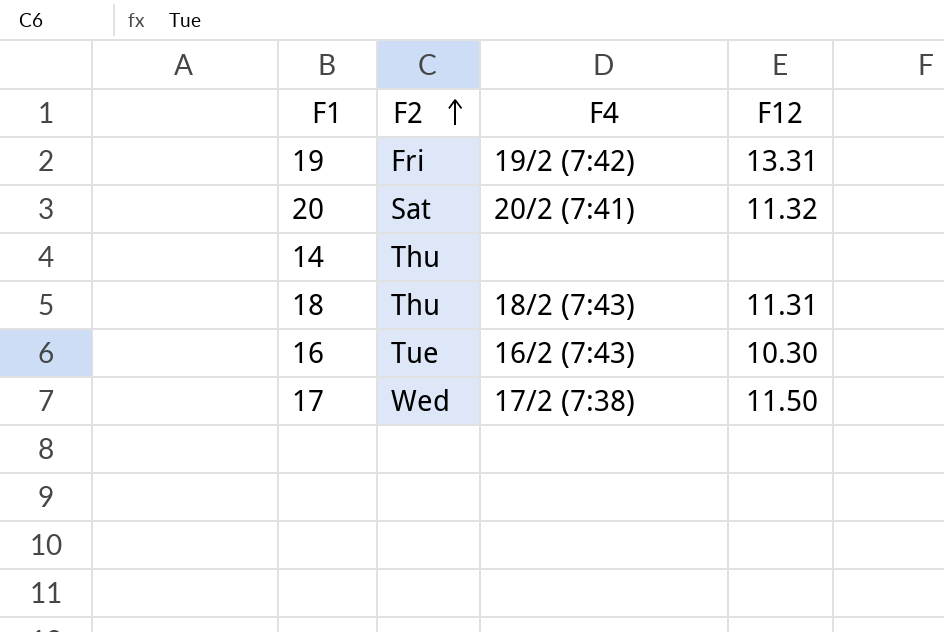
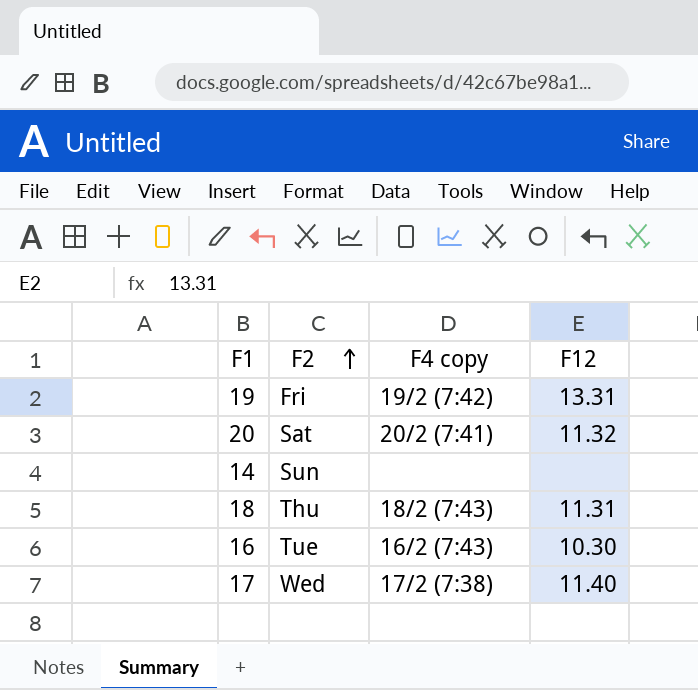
column name: F4 -> F4 copy
14 | F2: Thu -> Sun
17 | F12: 11.50 -> 11.40

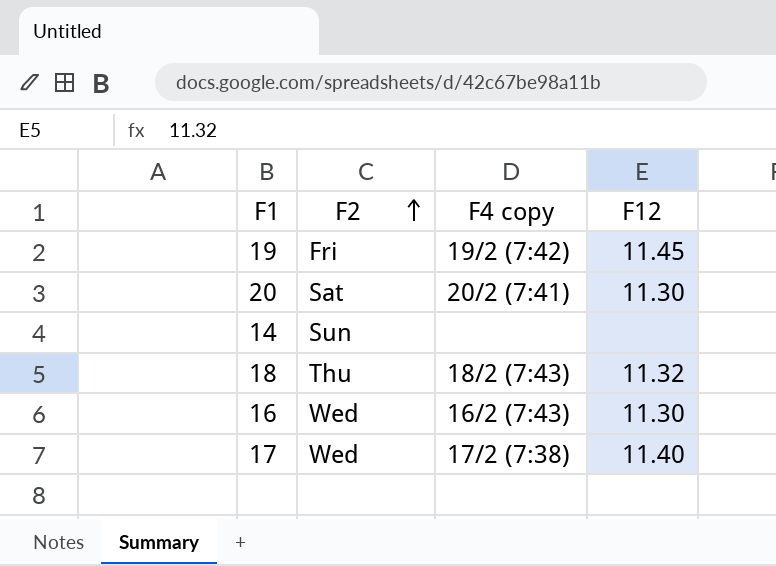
19 | F12: 13.31 -> 11.45
20 | F12: 11.32 -> 11.30
18 | F12: 11.31 -> 11.32
16 | F2: Tue -> Wed
16 | F12: 10.30 -> 11.30

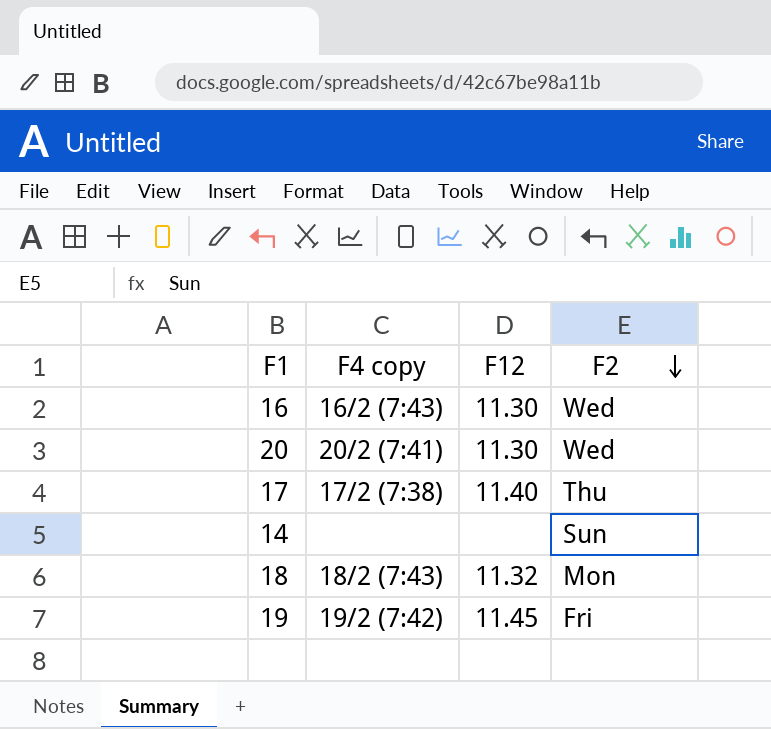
row order: F2 ascending -> F2 descending
column F2 | position: 2 -> 4
20 | F2: Sat -> Wed
17 | F2: Wed -> Thu
18 | F2: Thu -> Mon

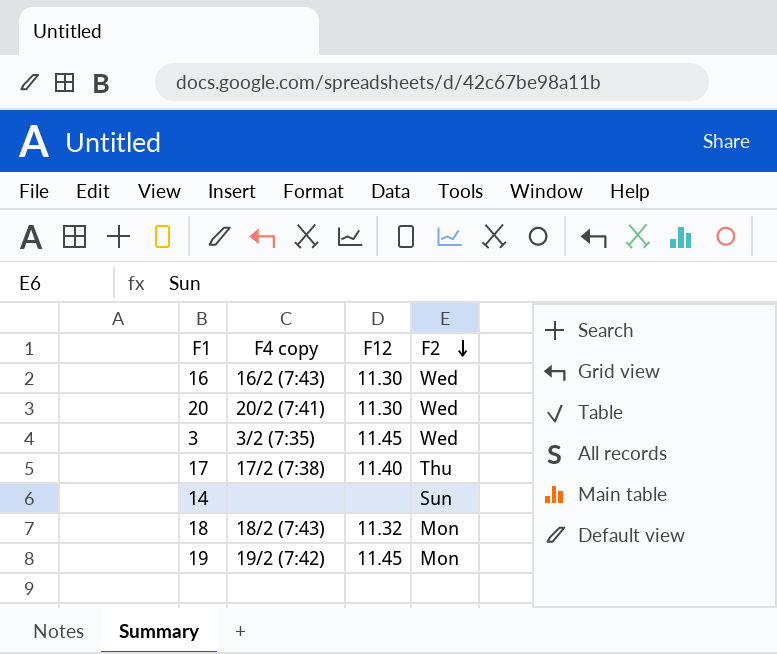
row 3: none -> 3/2 (7:35) | 11.45 | Wed
19 | F2: Fri -> Mon

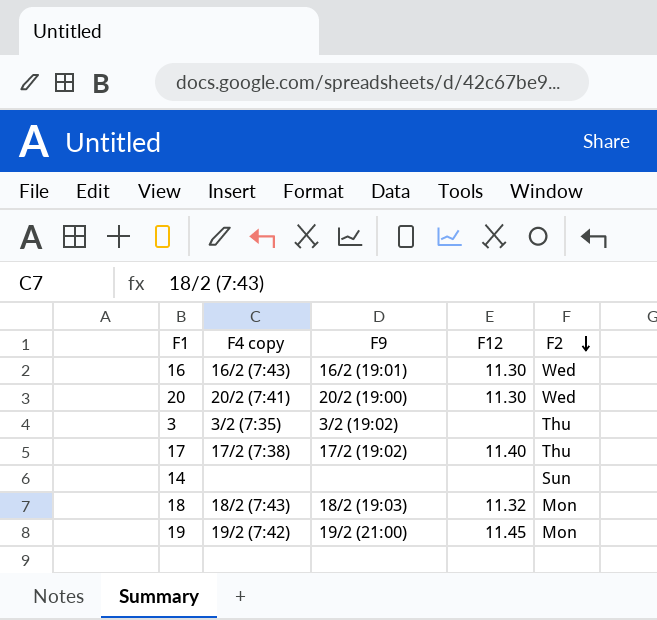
column F9 | position: none -> 3
3 | F12: 11.45 -> none
3 | F2: Wed -> Thu

